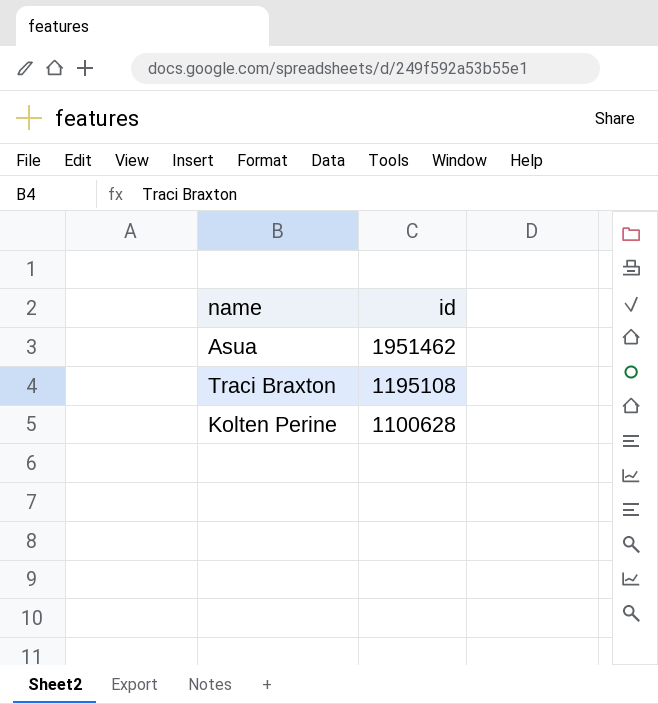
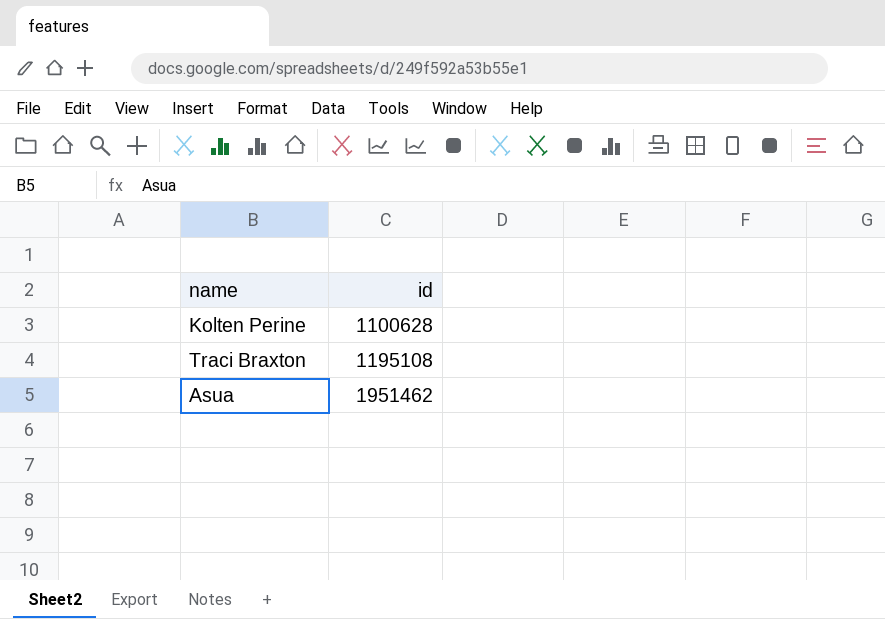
row order: id descending -> id ascending

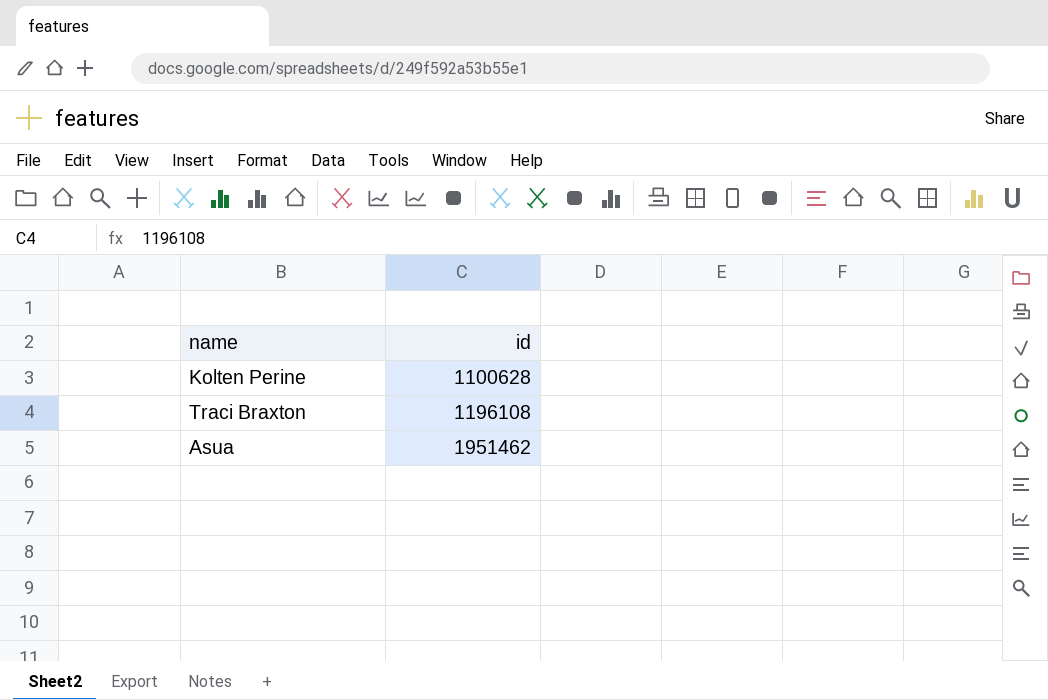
Traci Braxton | id: 1195108 -> 1196108

